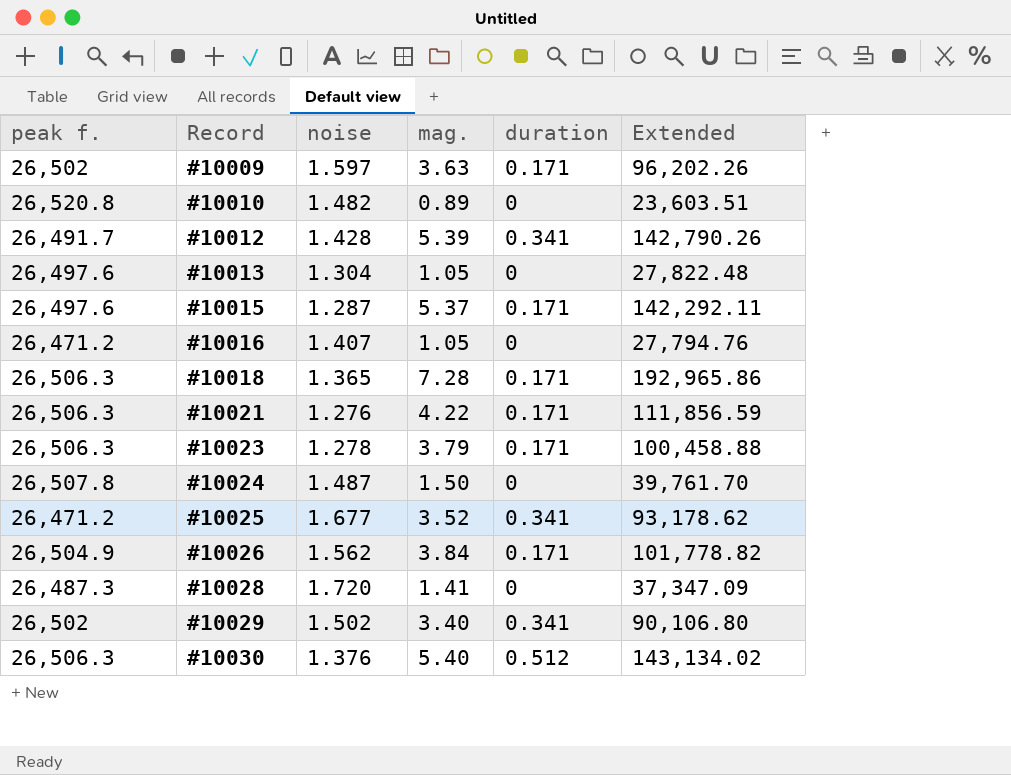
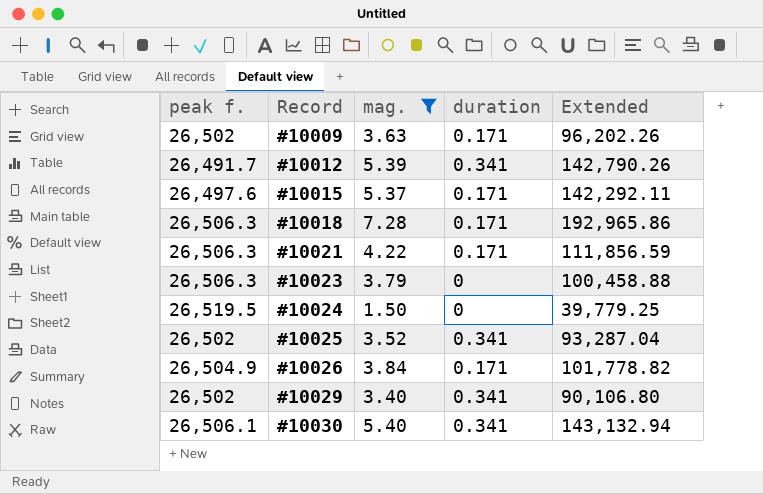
filter: none -> mag. >= 1.50
column noise | position: 3 -> none
#10023 | duration: 0.171 -> 0
#10024 | peak f.: 26,507.8 -> 26,519.5
#10024 | Extended: 39,761.70 -> 39,779.25
#10025 | peak f.: 26,471.2 -> 26,502
#10025 | Extended: 93,178.62 -> 93,287.04
#10030 | peak f.: 26,506.3 -> 26,506.1
#10030 | duration: 0.512 -> 0.341
#10030 | Extended: 143,134.02 -> 143,132.94

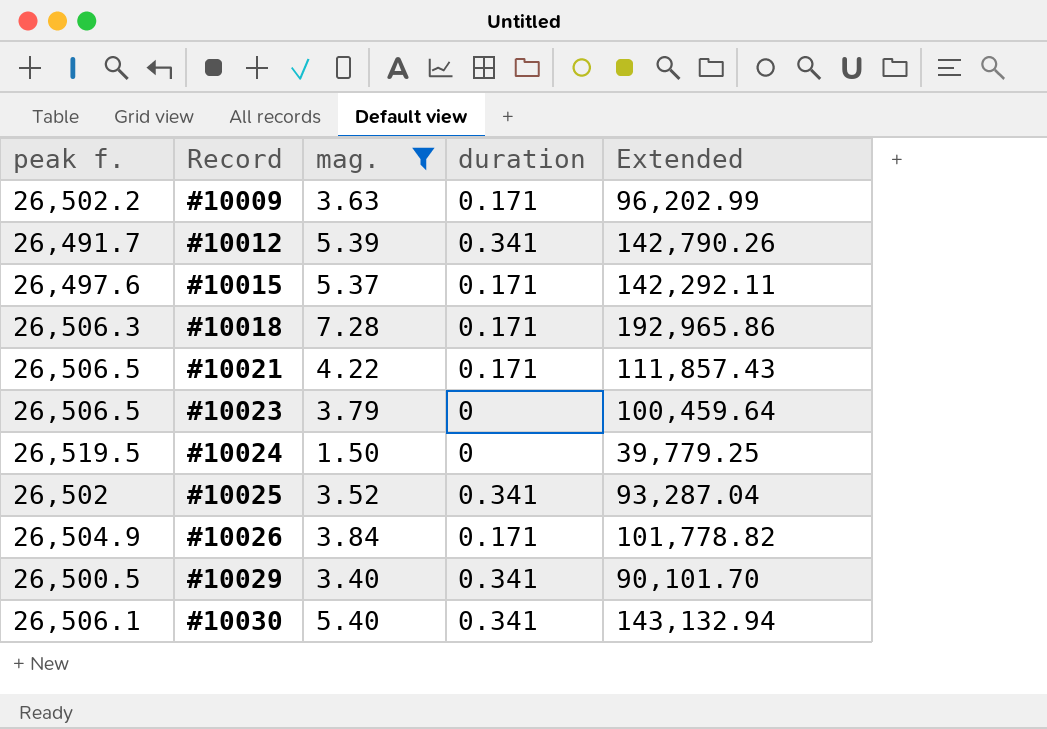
#10009 | peak f.: 26,502 -> 26,502.2
#10009 | Extended: 96,202.26 -> 96,202.99
#10021 | peak f.: 26,506.3 -> 26,506.5
#10021 | Extended: 111,856.59 -> 111,857.43
#10023 | peak f.: 26,506.3 -> 26,506.5
#10023 | Extended: 100,458.88 -> 100,459.64
#10029 | peak f.: 26,502 -> 26,500.5
#10029 | Extended: 90,106.80 -> 90,101.70

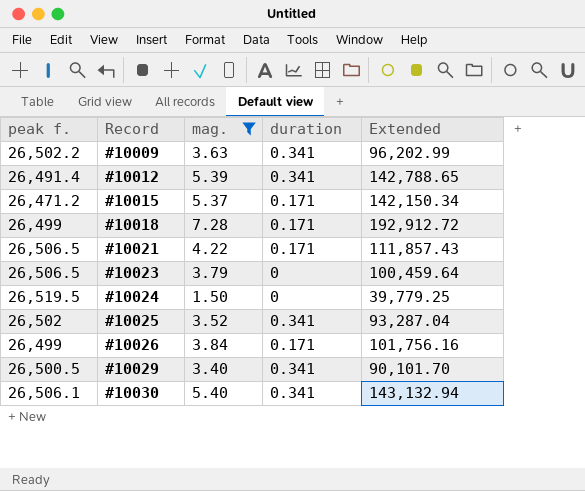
#10009 | duration: 0.171 -> 0.341
#10012 | peak f.: 26,491.7 -> 26,491.4
#10012 | Extended: 142,790.26 -> 142,788.65
#10015 | peak f.: 26,497.6 -> 26,471.2
#10015 | Extended: 142,292.11 -> 142,150.34
#10018 | peak f.: 26,506.3 -> 26,499
#10018 | Extended: 192,965.86 -> 192,912.72
#10026 | peak f.: 26,504.9 -> 26,499
#10026 | Extended: 101,778.82 -> 101,756.16

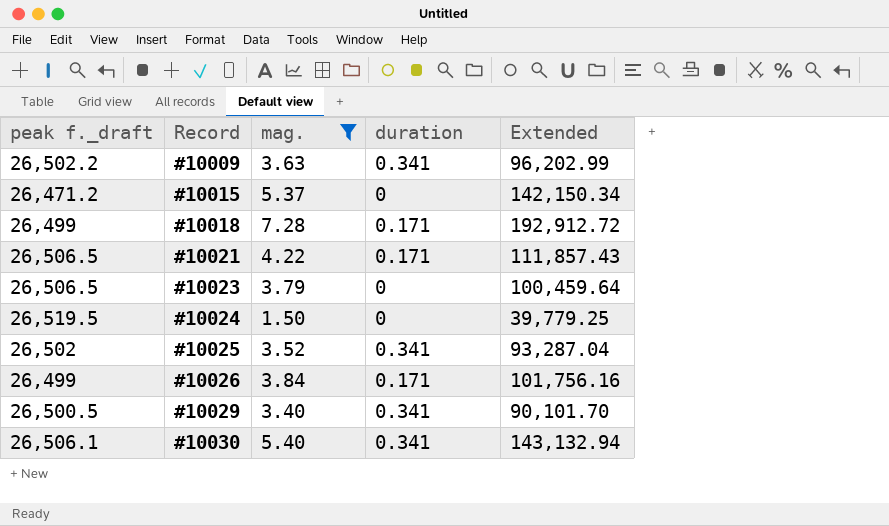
column name: peak f. -> peak f._draft
row #10012: 26,491.4 | 5.39 | 0.341 | 142,788.65 -> none
#10015 | duration: 0.171 -> 0

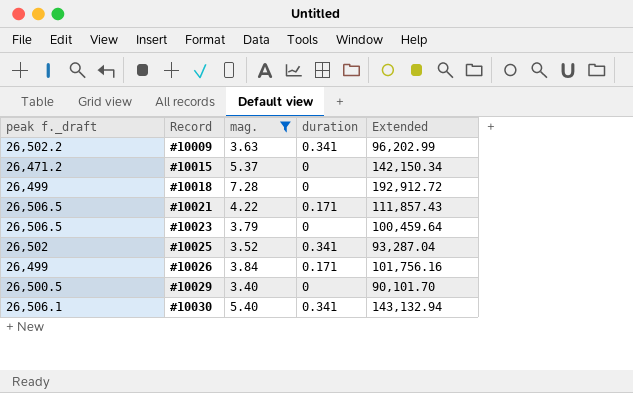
row #10024: 26,519.5 | 1.50 | 0 | 39,779.25 -> none
#10018 | duration: 0.171 -> 0
#10029 | duration: 0.341 -> 0

